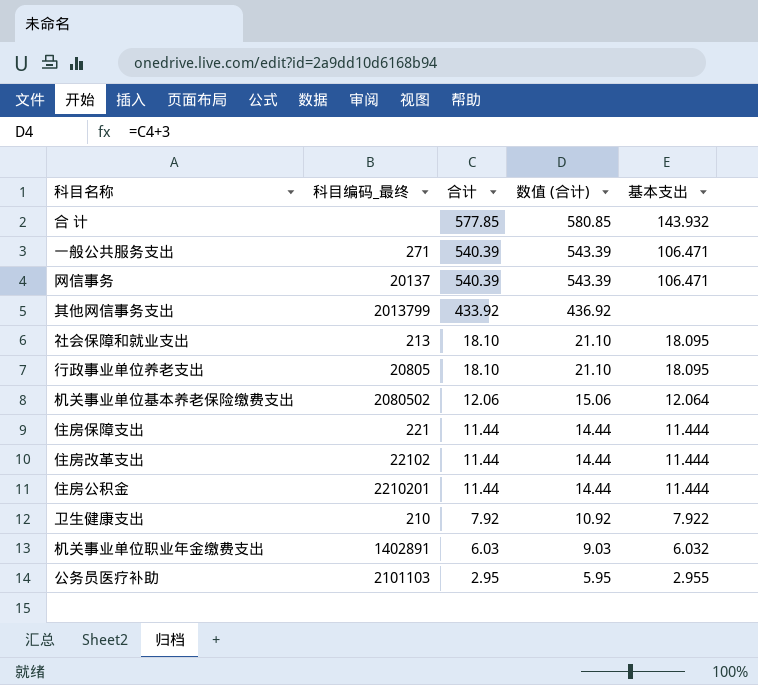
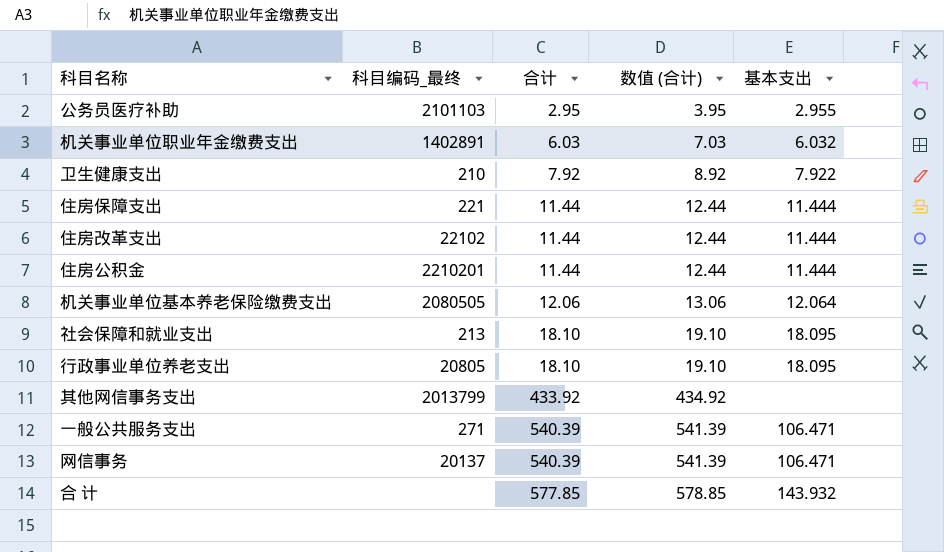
row order: 合计 descending -> 合计 ascending
column 数值 (合计) | formula: [合计] + 3 -> [合计] + 1
机关事业单位基本养老保险缴费支出 | 科目编码_最终: 2080502 -> 2080505

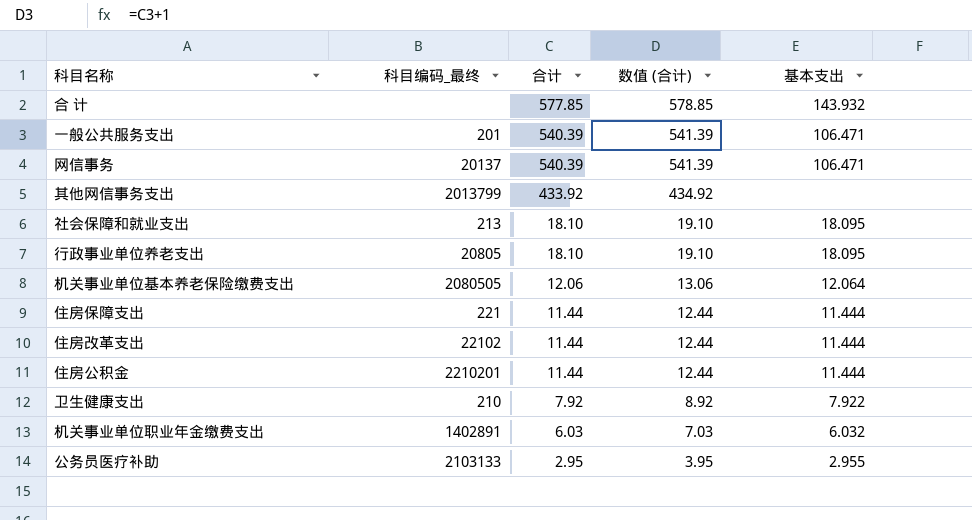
row order: 合计 ascending -> 合计 descending
一般公共服务支出 | 科目编码_最终: 271 -> 201
公务员医疗补助 | 科目编码_最终: 2101103 -> 2103133

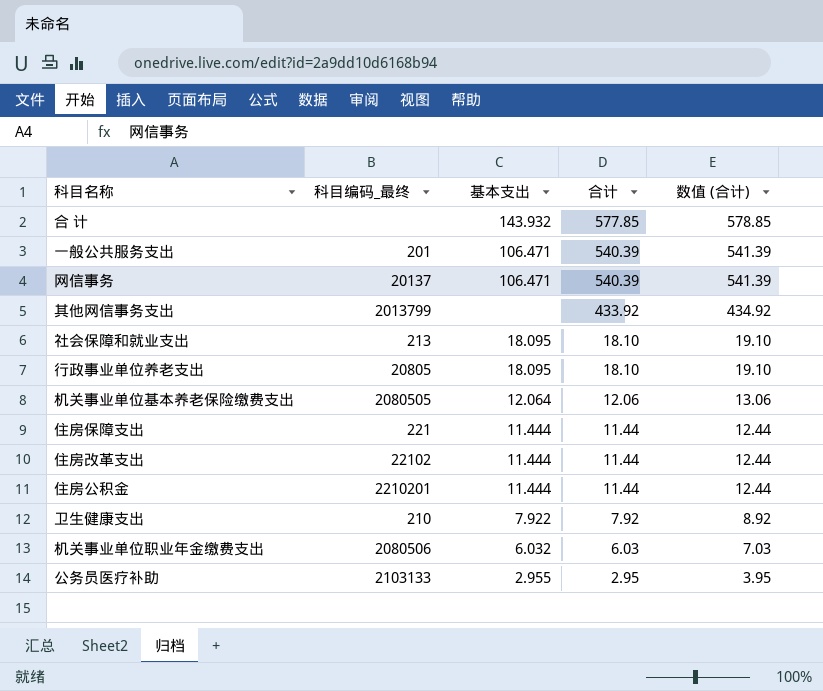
column 基本支出 | position: 5 -> 3
机关事业单位职业年金缴费支出 | 科目编码_最终: 1402891 -> 2080506

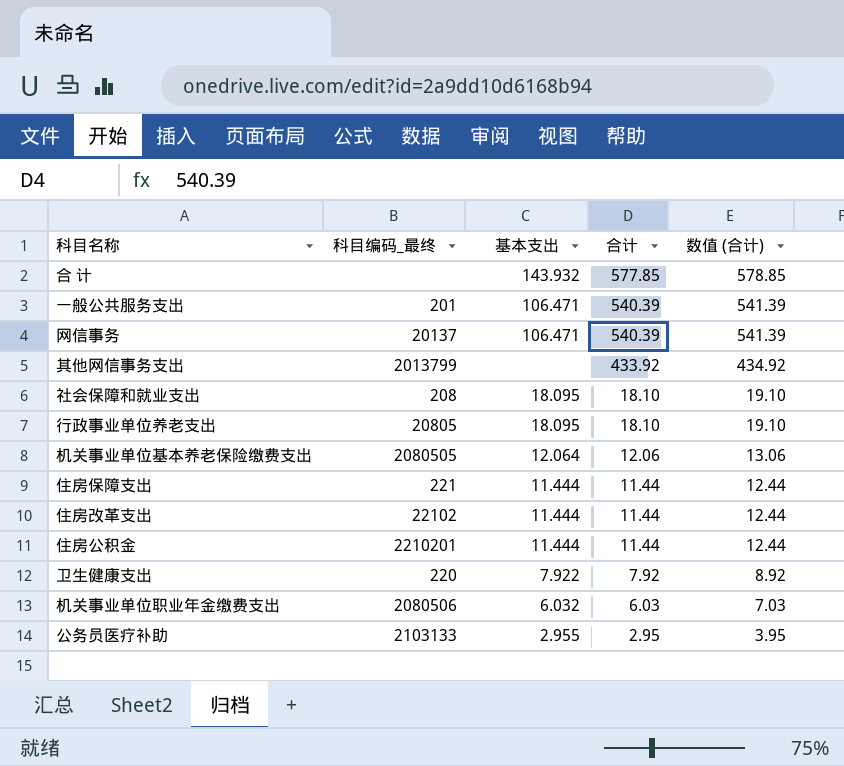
社会保障和就业支出 | 科目编码_最终: 213 -> 208
卫生健康支出 | 科目编码_最终: 210 -> 220

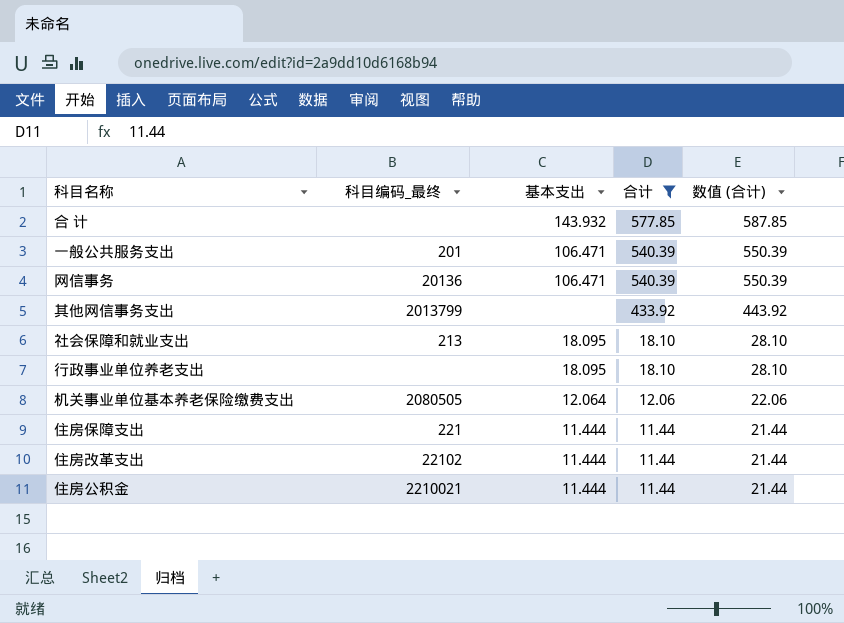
filter: none -> 合计 >= 11.44
column 数值 (合计) | formula: [合计] + 1 -> [合计] + 10
网信事务 | 科目编码_最终: 20137 -> 20136
社会保障和就业支出 | 科目编码_最终: 208 -> 213
行政事业单位养老支出 | 科目编码_最终: 20805 -> none
住房公积金 | 科目编码_最终: 2210201 -> 2210021

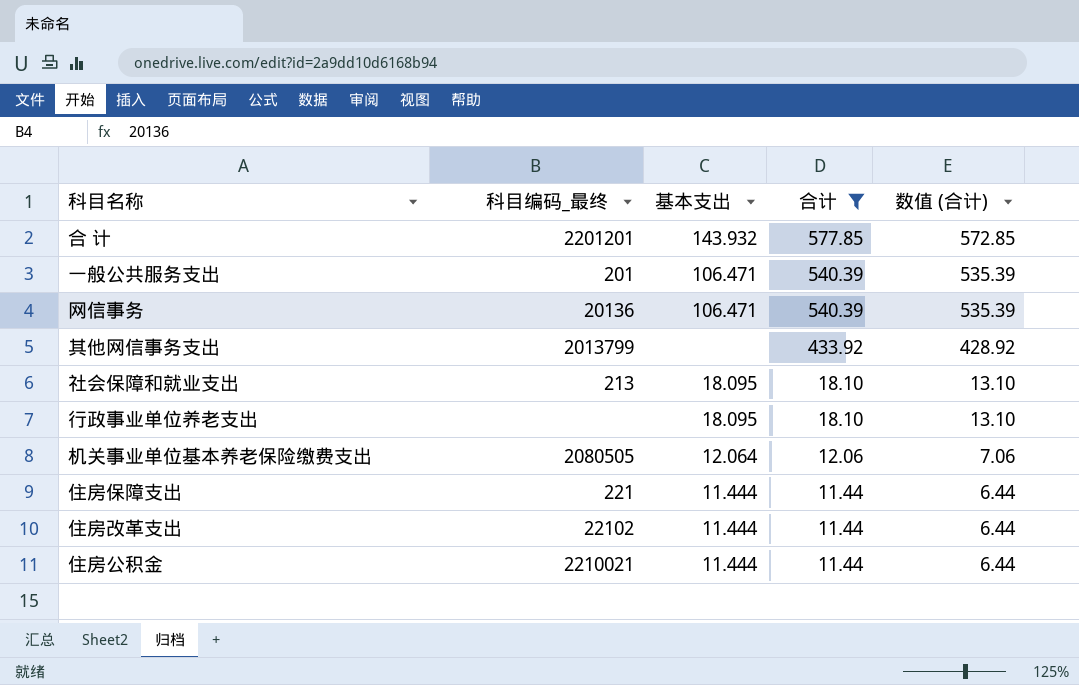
column 数值 (合计) | formula: [合计] + 10 -> [合计] - 5
合 计 | 科目编码_最终: none -> 2201201

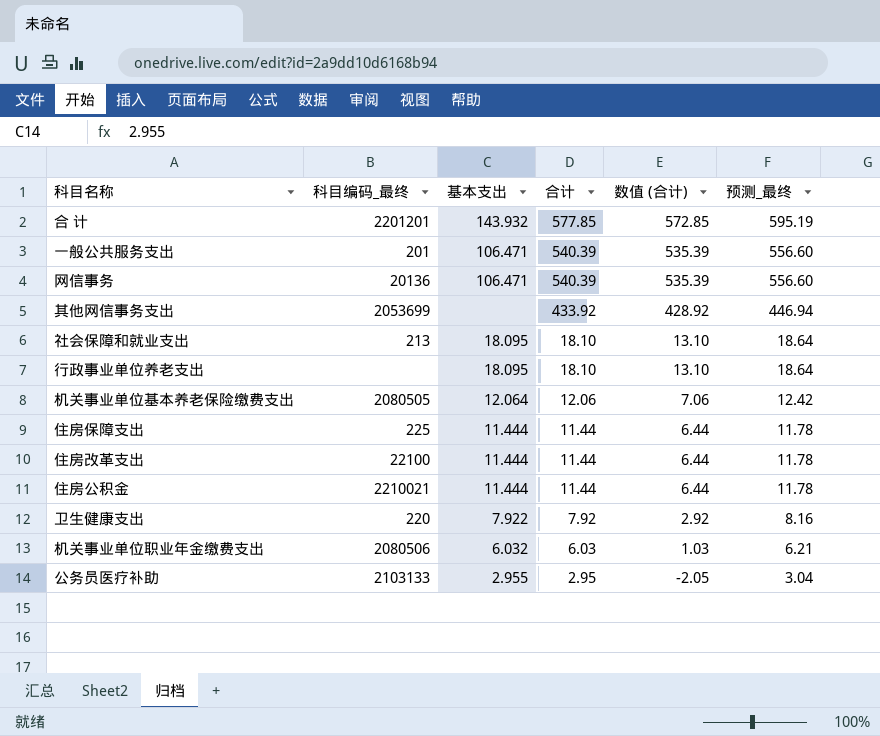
filter: 合计 >= 11.44 -> none
column 预测_最终 | formula: none -> [合计] * 1.03
其他网信事务支出 | 科目编码_最终: 2013799 -> 2053699
住房保障支出 | 科目编码_最终: 221 -> 225
住房改革支出 | 科目编码_最终: 22102 -> 22100

